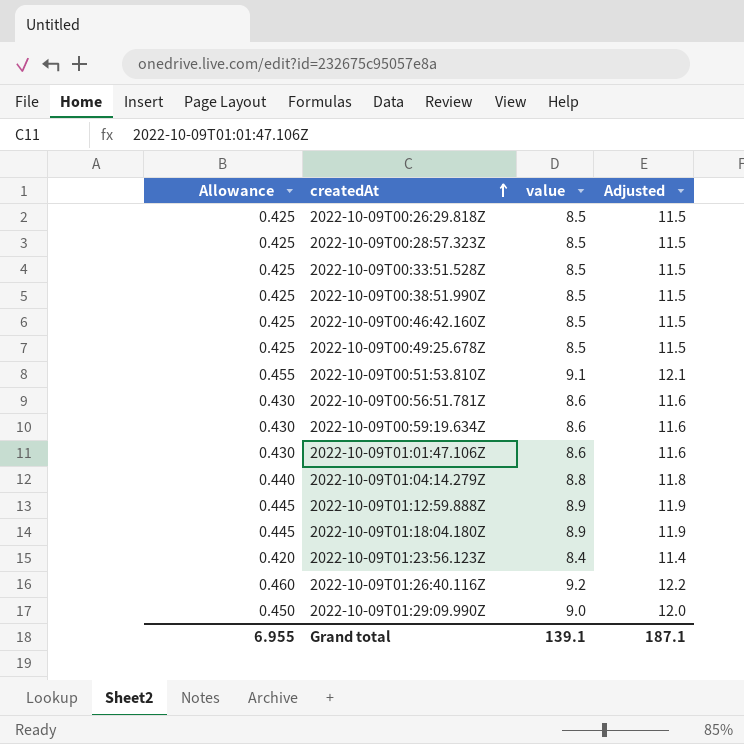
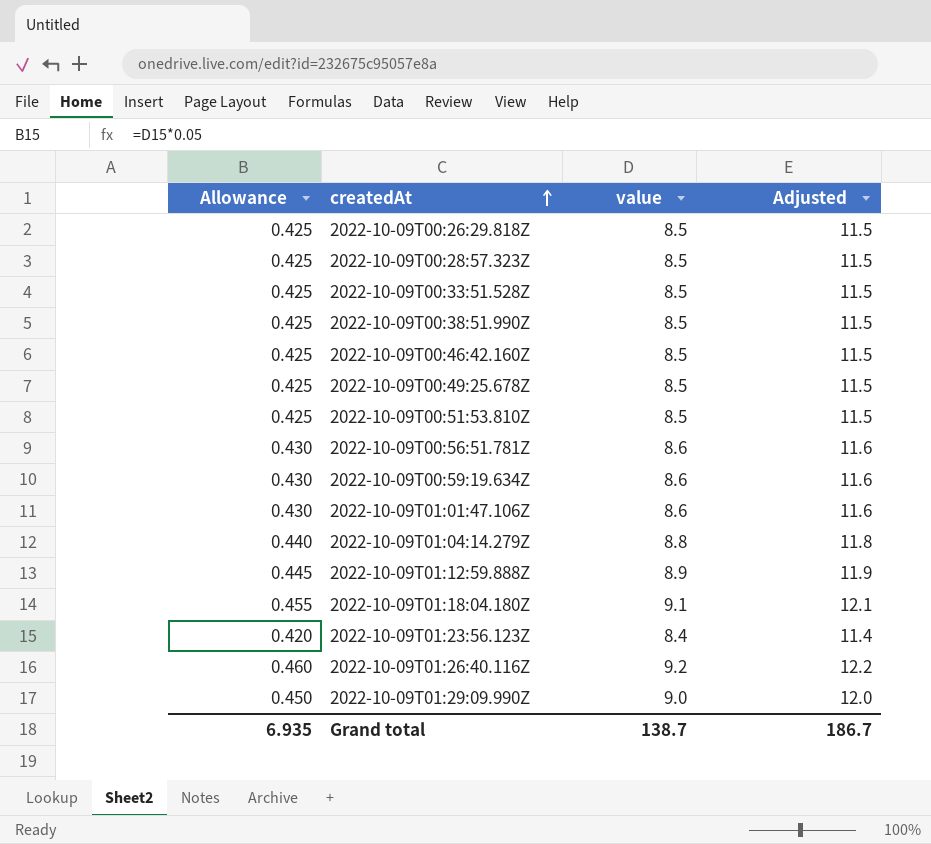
2022-10-09T00:51:53.810Z | Allowance: 0.455 -> 0.425
2022-10-09T00:51:53.810Z | value: 9.1 -> 8.5
2022-10-09T00:51:53.810Z | Adjusted: 12.1 -> 11.5
2022-10-09T01:18:04.180Z | Allowance: 0.445 -> 0.455
2022-10-09T01:18:04.180Z | value: 8.9 -> 9.1
2022-10-09T01:18:04.180Z | Adjusted: 11.9 -> 12.1
Grand total | Allowance: 6.955 -> 6.935
Grand total | value: 139.1 -> 138.7
Grand total | Adjusted: 187.1 -> 186.7

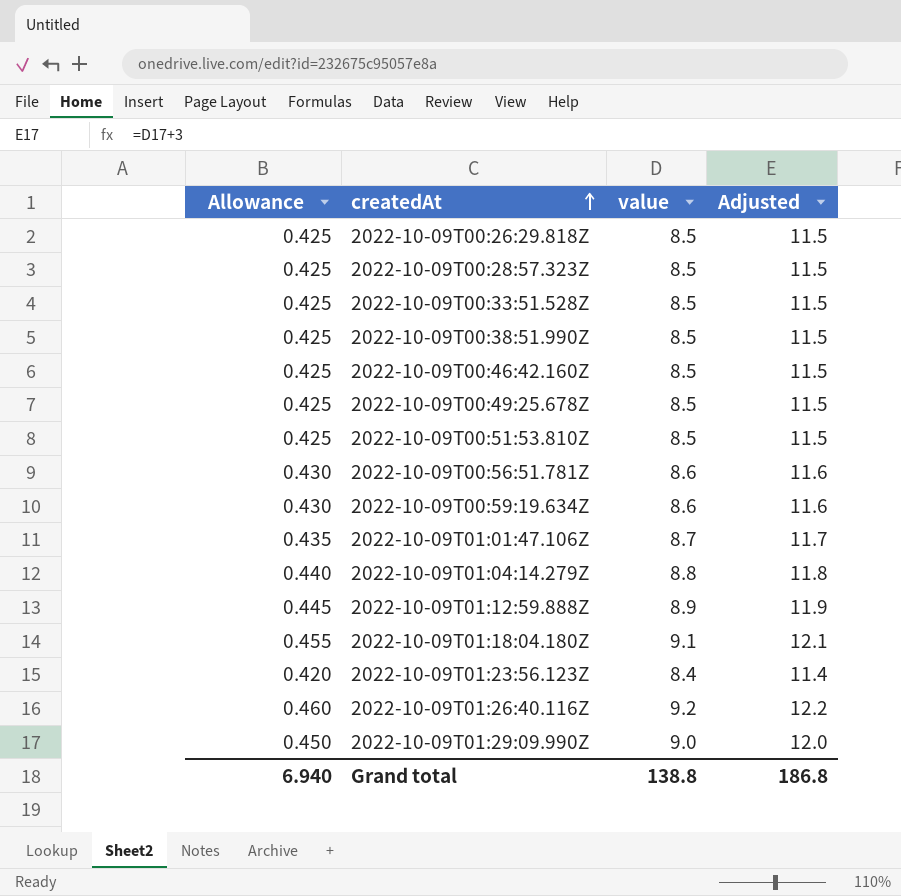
2022-10-09T01:01:47.106Z | Allowance: 0.430 -> 0.435
2022-10-09T01:01:47.106Z | value: 8.6 -> 8.7
2022-10-09T01:01:47.106Z | Adjusted: 11.6 -> 11.7
Grand total | Allowance: 6.935 -> 6.940
Grand total | value: 138.7 -> 138.8
Grand total | Adjusted: 186.7 -> 186.8

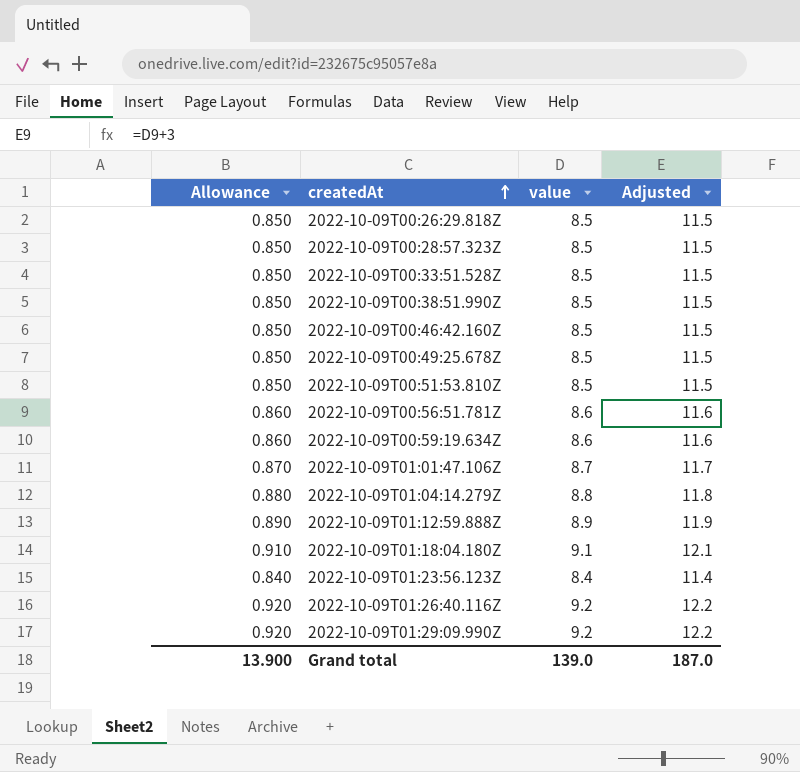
column Allowance | formula: [value] * 0.05 -> [value] * 0.1
2022-10-09T01:29:09.990Z | value: 9.0 -> 9.2
2022-10-09T01:29:09.990Z | Adjusted: 12.0 -> 12.2
Grand total | Allowance: 6.940 -> 13.900
Grand total | value: 138.8 -> 139.0
Grand total | Adjusted: 186.8 -> 187.0

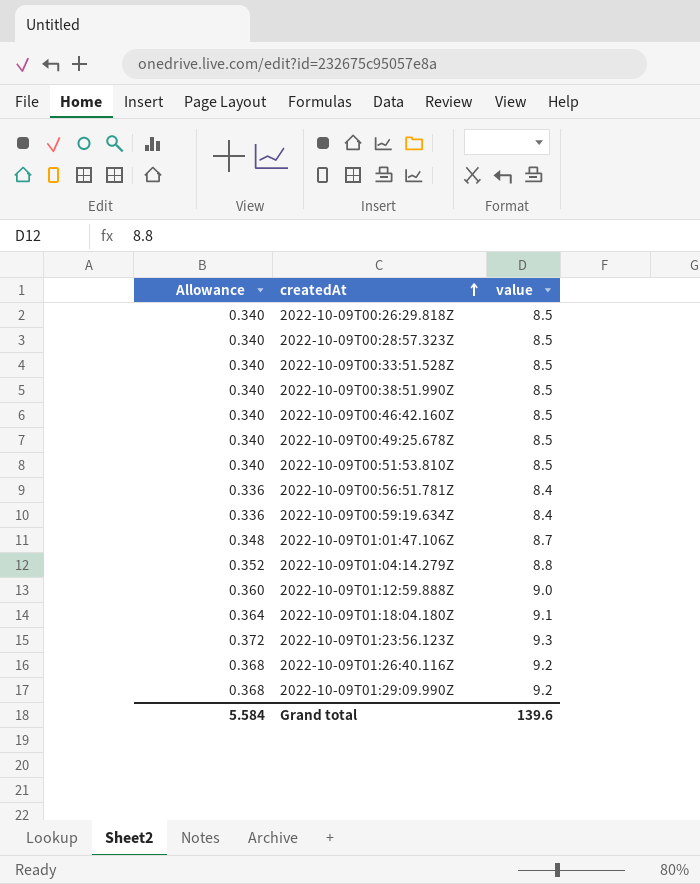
column Adjusted | formula: [value] + 3 -> none
column Allowance | formula: [value] * 0.1 -> [value] * 0.04
2022-10-09T00:56:51.781Z | value: 8.6 -> 8.4
2022-10-09T00:59:19.634Z | value: 8.6 -> 8.4
2022-10-09T01:12:59.888Z | value: 8.9 -> 9.0
2022-10-09T01:23:56.123Z | value: 8.4 -> 9.3
Grand total | Allowance: 13.900 -> 5.584
Grand total | value: 139.0 -> 139.6

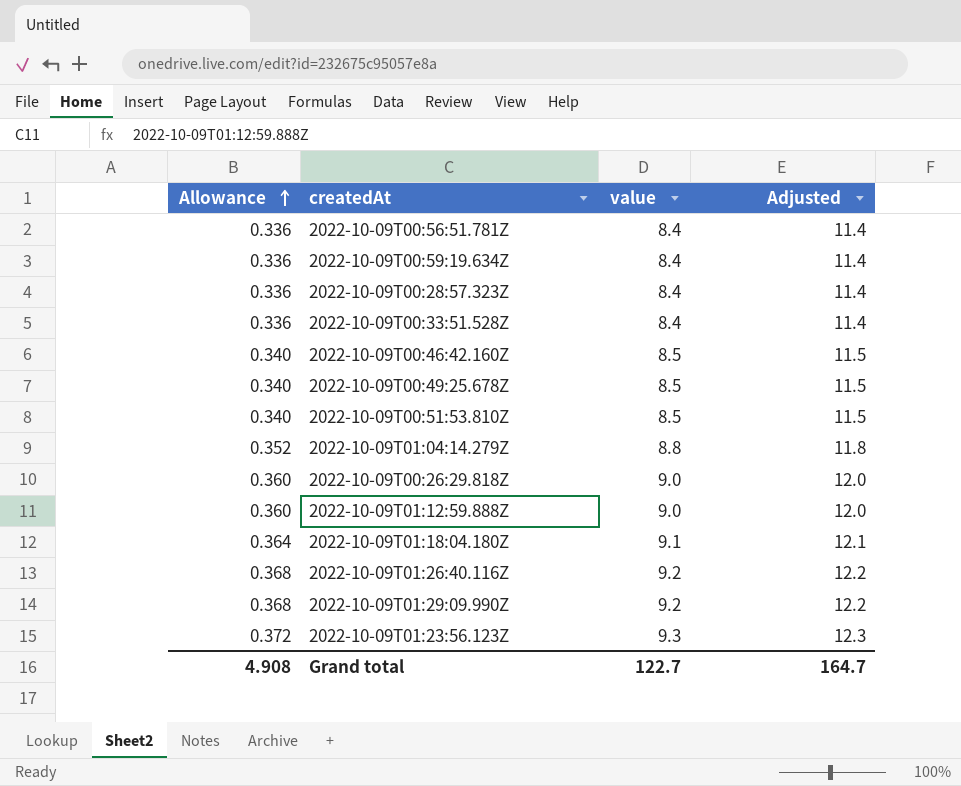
row order: createdAt ascending -> Allowance ascending
column Adjusted | formula: none -> [value] + 3
row 2022-10-09T00:38:51.990Z: 0.340 | 8.5 -> none
row 2022-10-09T01:01:47.106Z: 0.348 | 8.7 -> none
2022-10-09T00:28:57.323Z | Allowance: 0.340 -> 0.336
2022-10-09T00:28:57.323Z | value: 8.5 -> 8.4
2022-10-09T00:33:51.528Z | Allowance: 0.340 -> 0.336
2022-10-09T00:33:51.528Z | value: 8.5 -> 8.4
2022-10-09T00:26:29.818Z | Allowance: 0.340 -> 0.360
2022-10-09T00:26:29.818Z | value: 8.5 -> 9.0
Grand total | Allowance: 5.584 -> 4.908
Grand total | value: 139.6 -> 122.7

